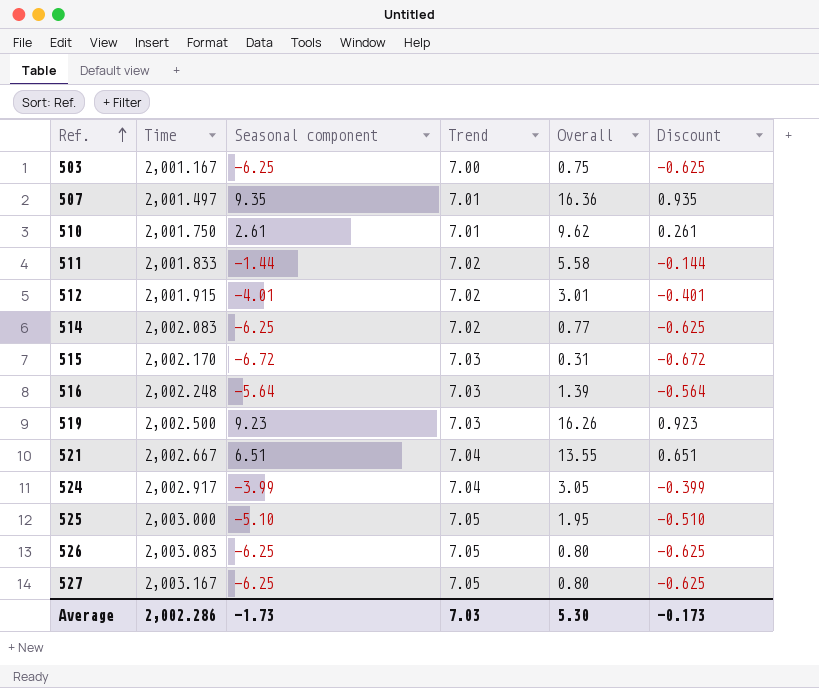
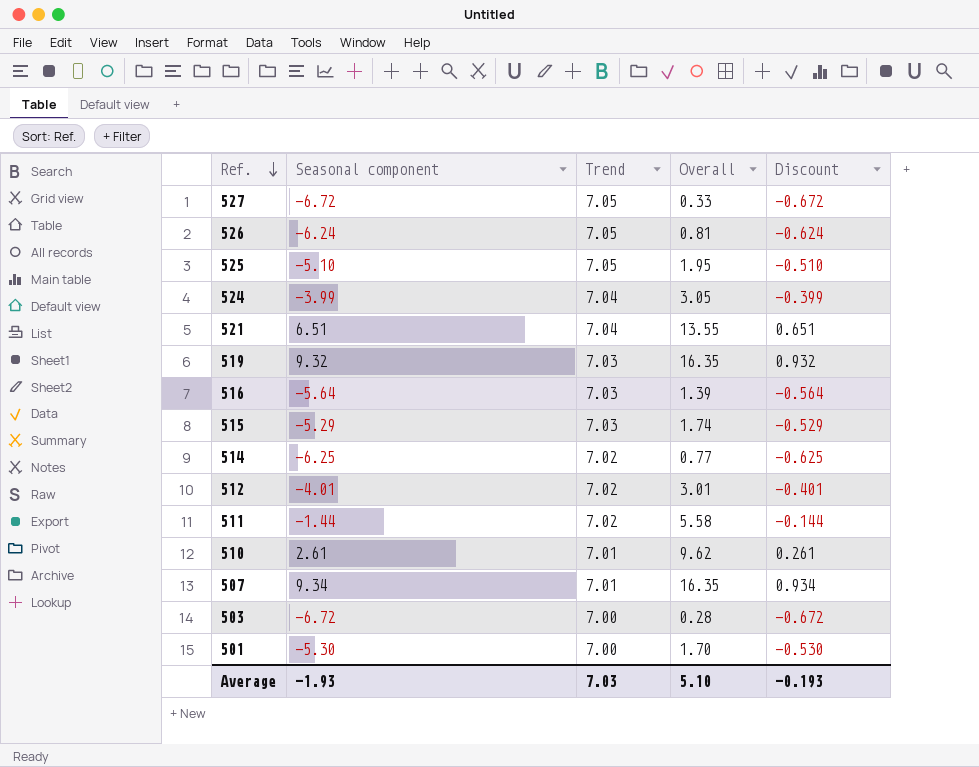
row order: Ref. ascending -> Ref. descending
column Time | position: 2 -> none
527 | Seasonal component: -6.25 -> -6.72
527 | Overall: 0.80 -> 0.33
527 | Discount: -0.625 -> -0.672
526 | Seasonal component: -6.25 -> -6.24
526 | Overall: 0.80 -> 0.81
526 | Discount: -0.625 -> -0.624
519 | Seasonal component: 9.23 -> 9.32
519 | Overall: 16.26 -> 16.35
519 | Discount: 0.923 -> 0.932
515 | Seasonal component: -6.72 -> -5.29
515 | Overall: 0.31 -> 1.74
515 | Discount: -0.672 -> -0.529
507 | Seasonal component: 9.35 -> 9.34
507 | Overall: 16.36 -> 16.35
507 | Discount: 0.935 -> 0.934
503 | Seasonal component: -6.25 -> -6.72
503 | Overall: 0.75 -> 0.28
503 | Discount: -0.625 -> -0.672
row 501: none -> -5.30 | 7.00 | 1.70 | -0.530
Average | Seasonal component: -1.73 -> -1.93
Average | Overall: 5.30 -> 5.10
Average | Discount: -0.173 -> -0.193

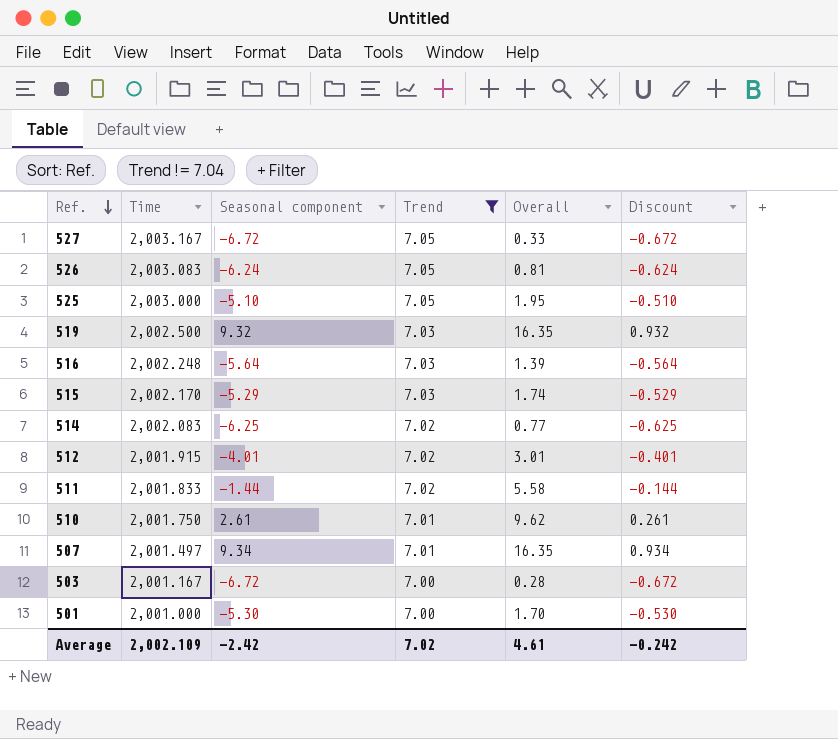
filter: none -> Trend != 7.04
column Time | position: none -> 2
Average | Seasonal component: -1.93 -> -2.42
Average | Trend: 7.03 -> 7.02
Average | Overall: 5.10 -> 4.61
Average | Discount: -0.193 -> -0.242

